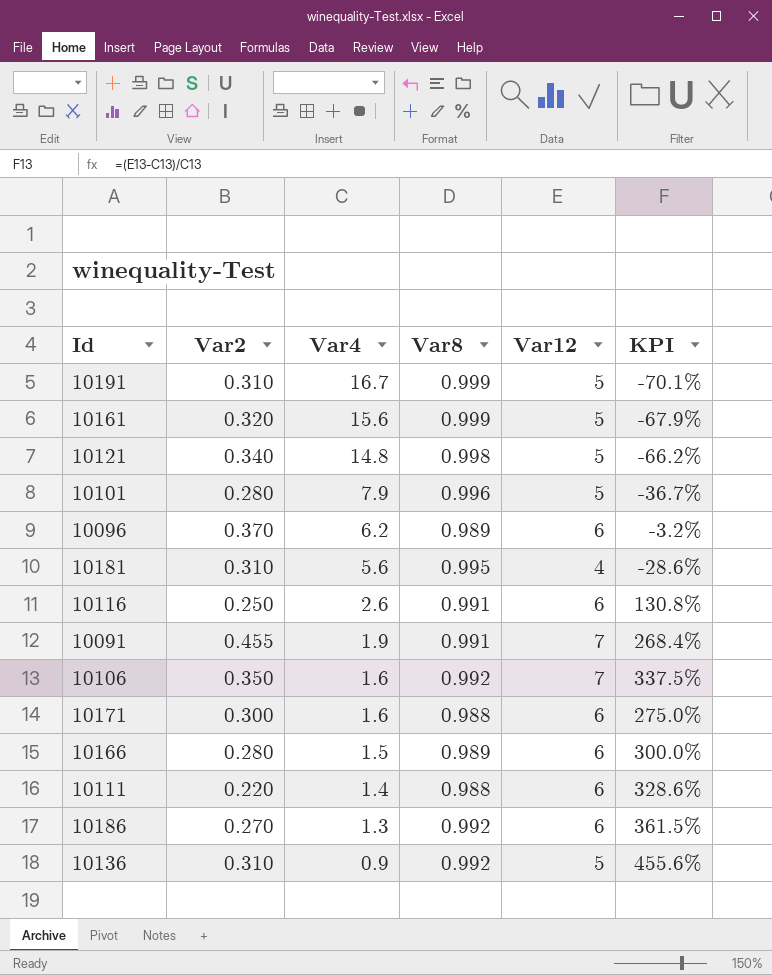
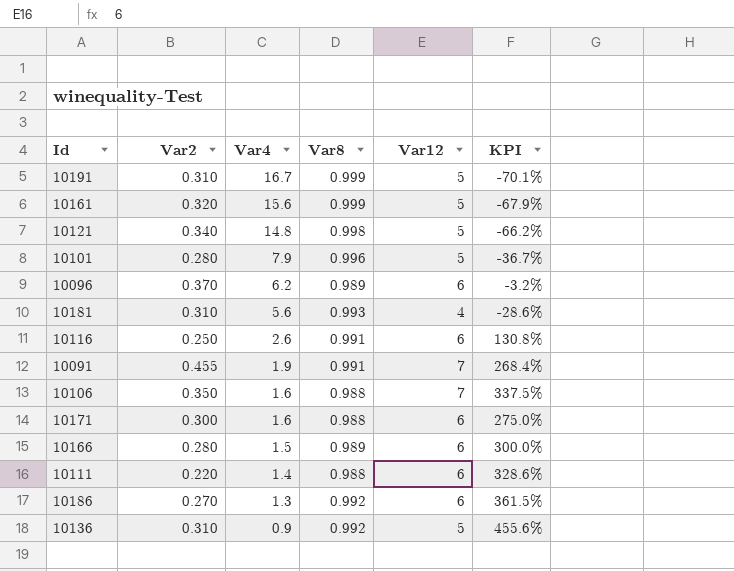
10181 | Var8: 0.995 -> 0.993
10106 | Var8: 0.992 -> 0.988

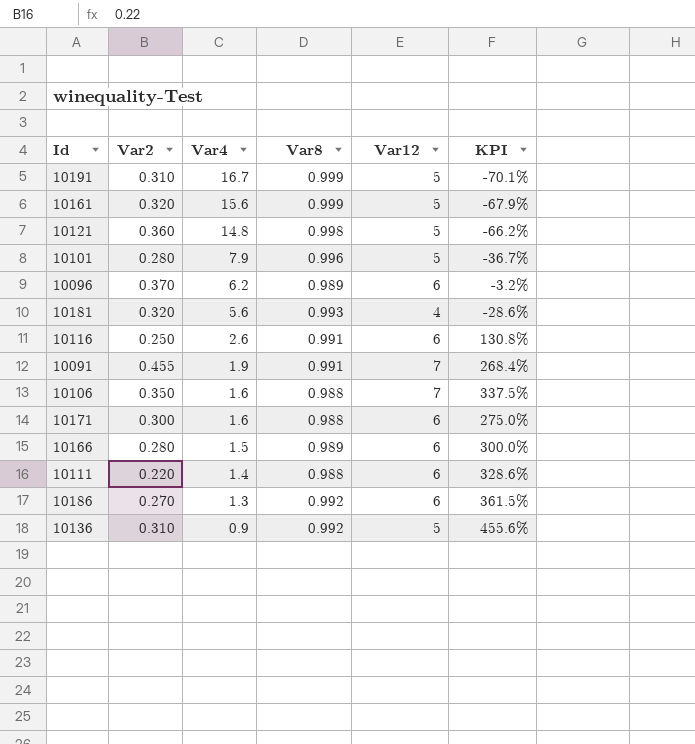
10121 | Var2: 0.340 -> 0.360
10181 | Var2: 0.310 -> 0.320

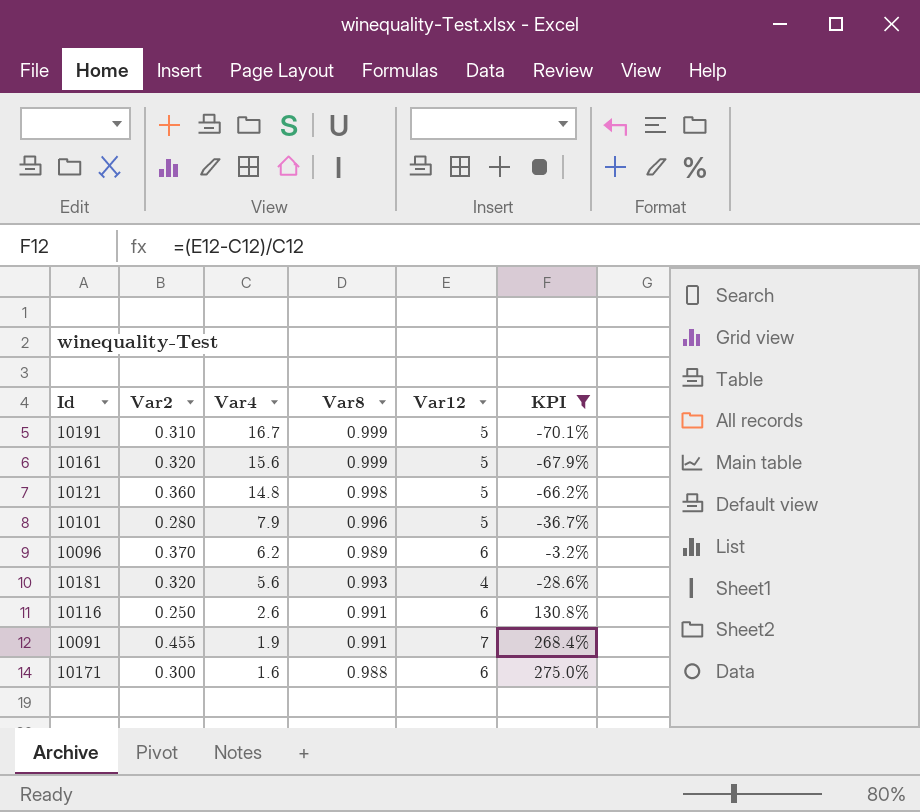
filter: none -> KPI <= 275.0%

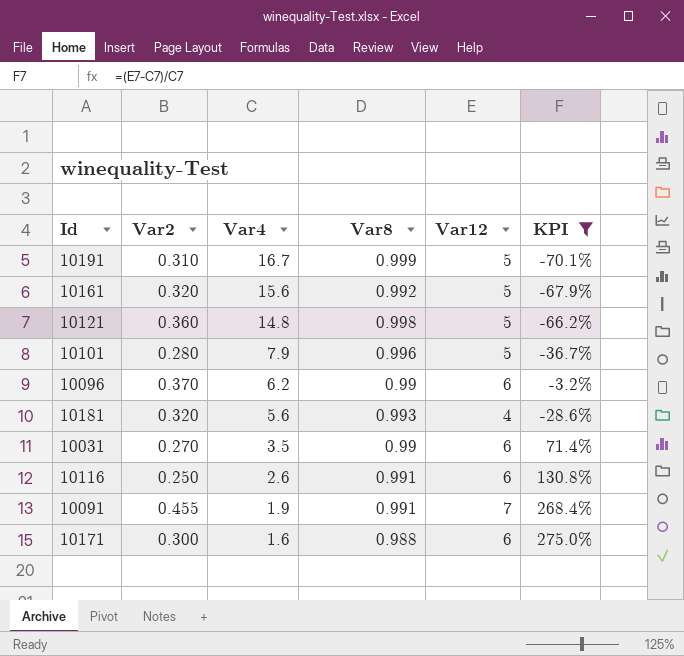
10161 | Var8: 0.999 -> 0.992
10096 | Var8: 0.989 -> 0.99
row 10031: none -> 0.270 | 3.5 | 0.99 | 6 | 71.4%

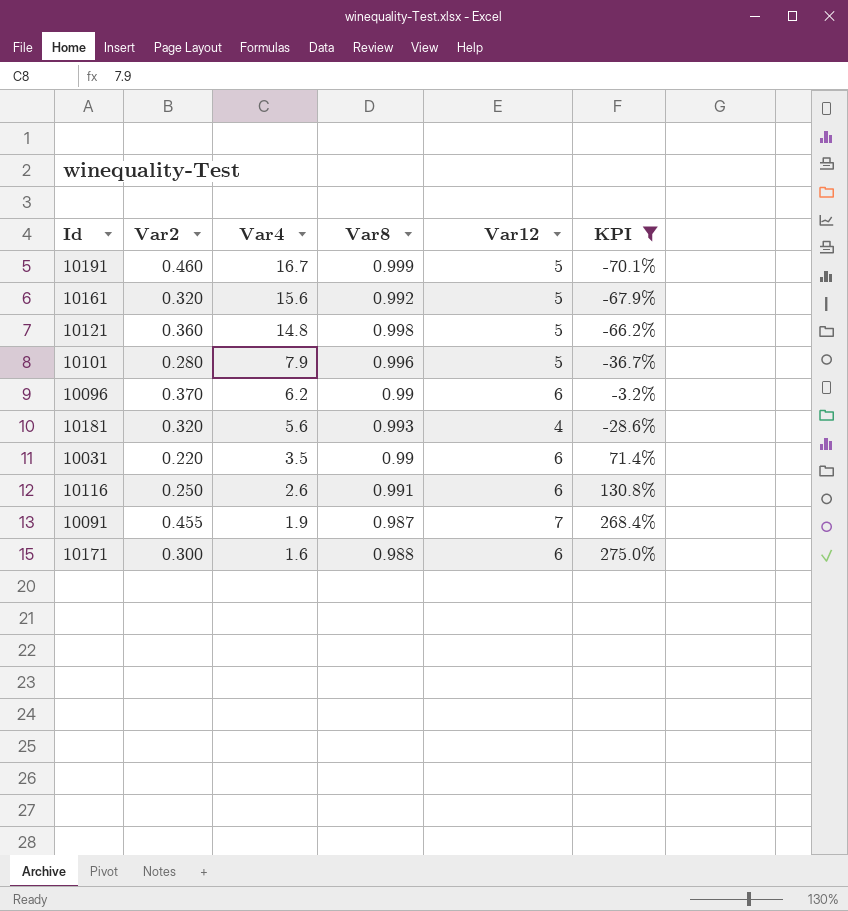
10191 | Var2: 0.310 -> 0.460
10031 | Var2: 0.270 -> 0.220
10091 | Var8: 0.991 -> 0.987

